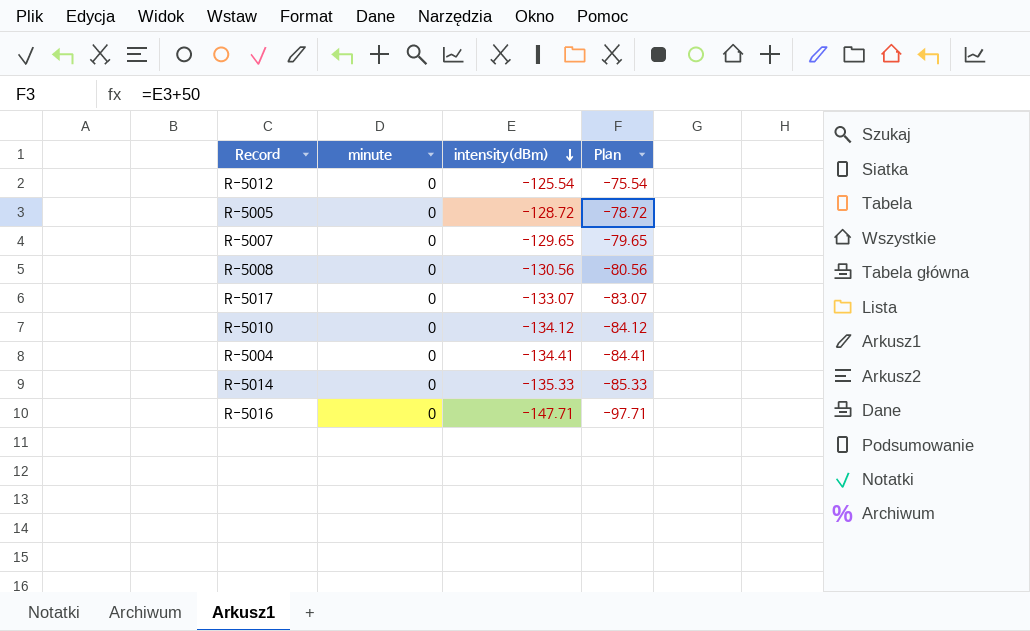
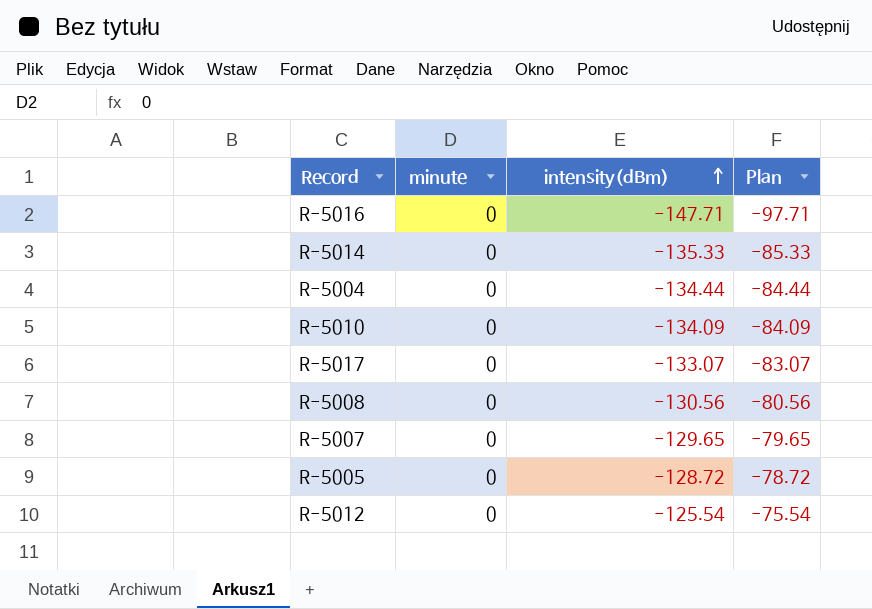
row order: intensity(dBm) descending -> intensity(dBm) ascending
R-5004 | intensity(dBm): -134.41 -> -134.44
R-5004 | Plan: -84.41 -> -84.44
R-5010 | intensity(dBm): -134.12 -> -134.09
R-5010 | Plan: -84.12 -> -84.09

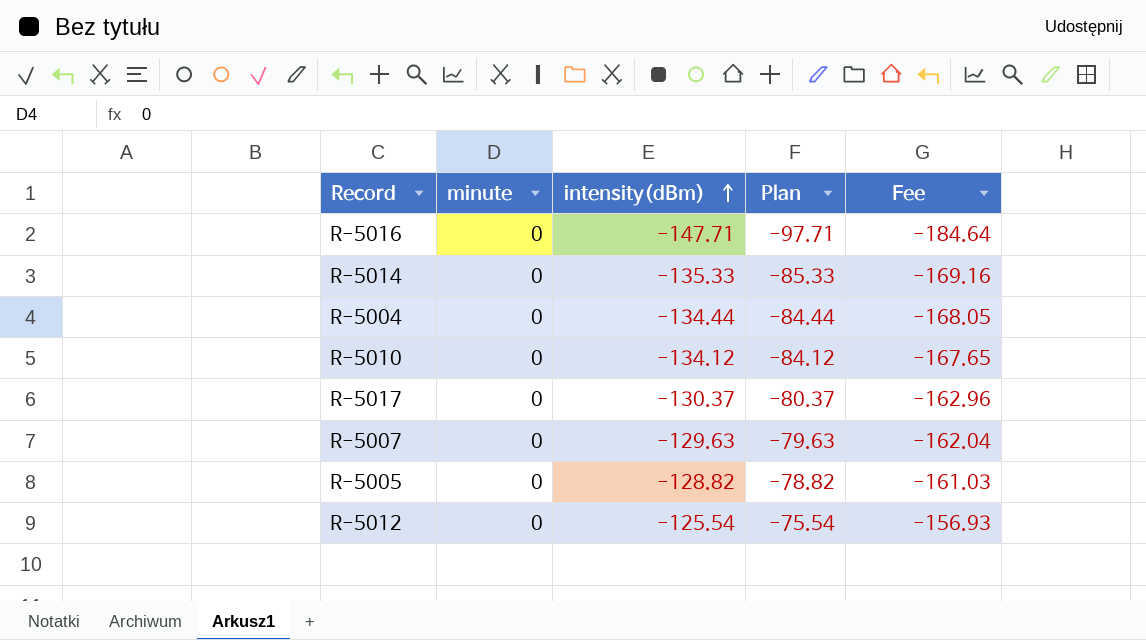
column Fee | formula: none -> [intensity(dBm)] * 1.25
row R-5008: 0 | -130.56 | -80.56 -> none
R-5010 | intensity(dBm): -134.09 -> -134.12
R-5010 | Plan: -84.09 -> -84.12
R-5017 | intensity(dBm): -133.07 -> -130.37
R-5017 | Plan: -83.07 -> -80.37
R-5007 | intensity(dBm): -129.65 -> -129.63
R-5007 | Plan: -79.65 -> -79.63
R-5005 | intensity(dBm): -128.72 -> -128.82
R-5005 | Plan: -78.72 -> -78.82

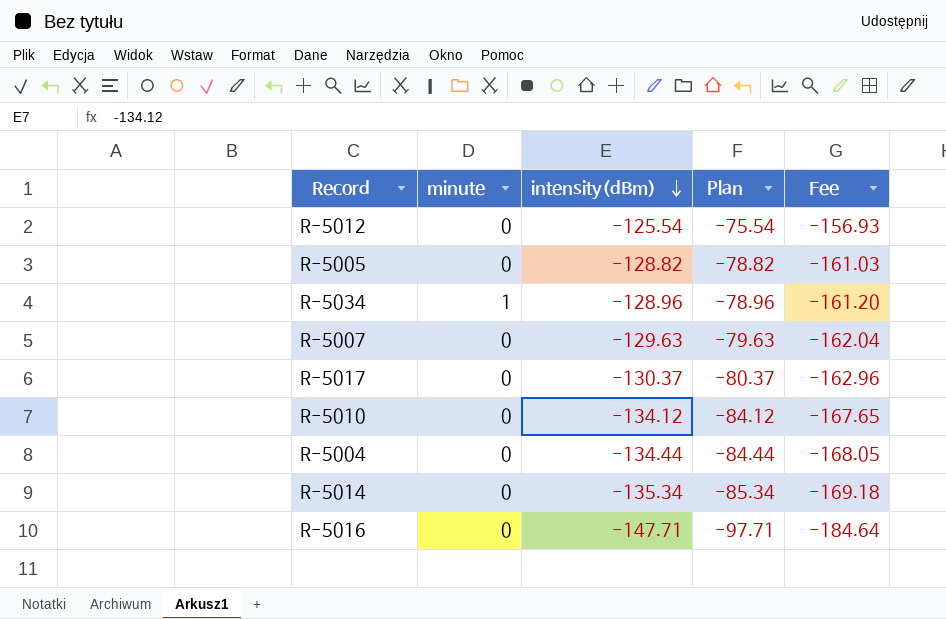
row order: intensity(dBm) ascending -> intensity(dBm) descending
row R-5034: none -> 1 | -128.96 | -78.96 | -161.20
R-5014 | intensity(dBm): -135.33 -> -135.34
R-5014 | Plan: -85.33 -> -85.34
R-5014 | Fee: -169.16 -> -169.18

